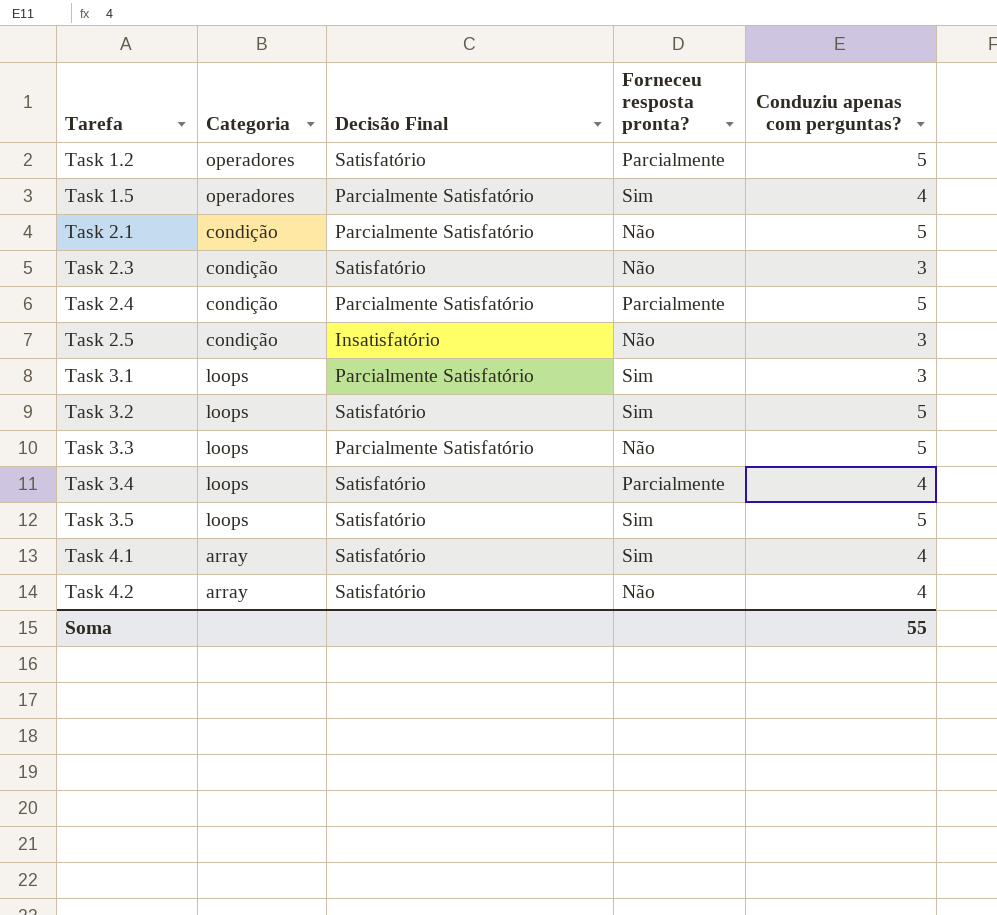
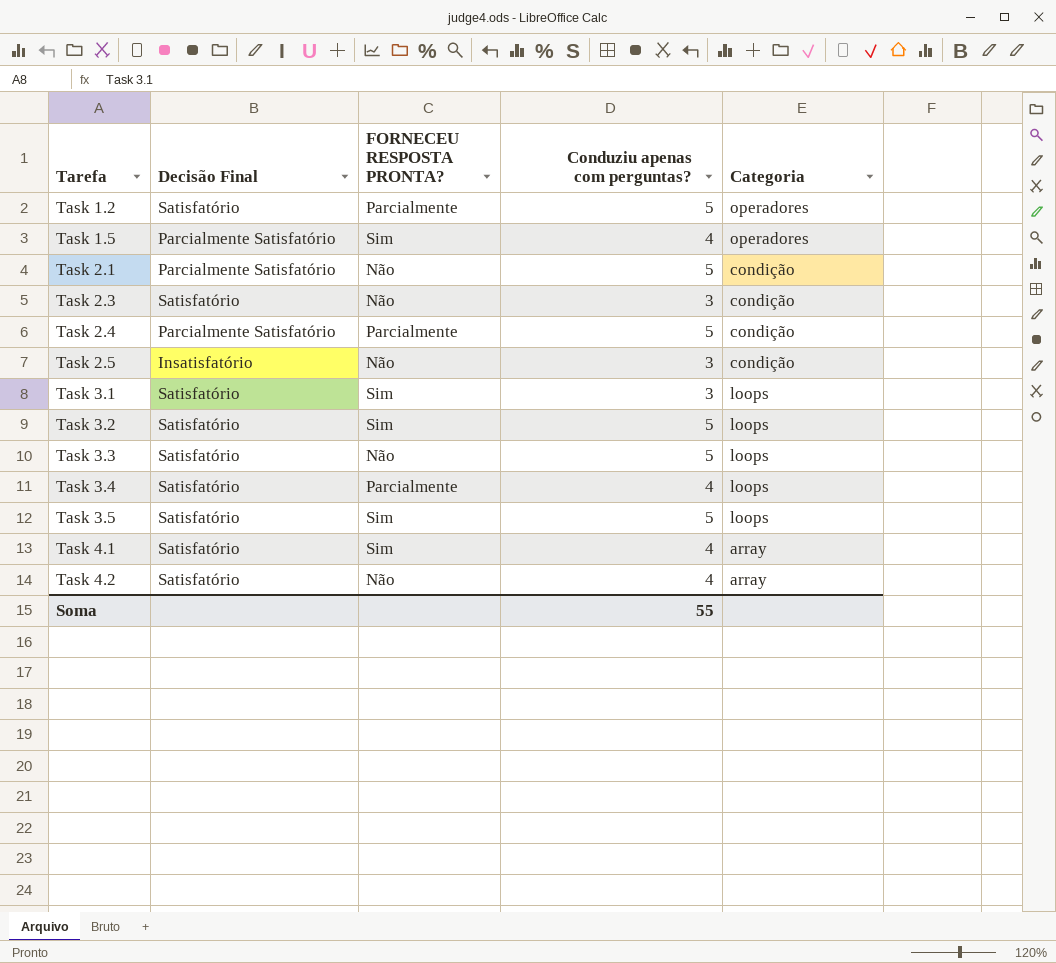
column name: Forneceu resposta pronta? -> FORNECEU RESPOSTA PRONTA?
column Categoria | position: 2 -> 5
Task 3.1 | Decisão Final: Parcialmente Satisfatório -> Satisfatório
Task 3.3 | Decisão Final: Parcialmente Satisfatório -> Satisfatório

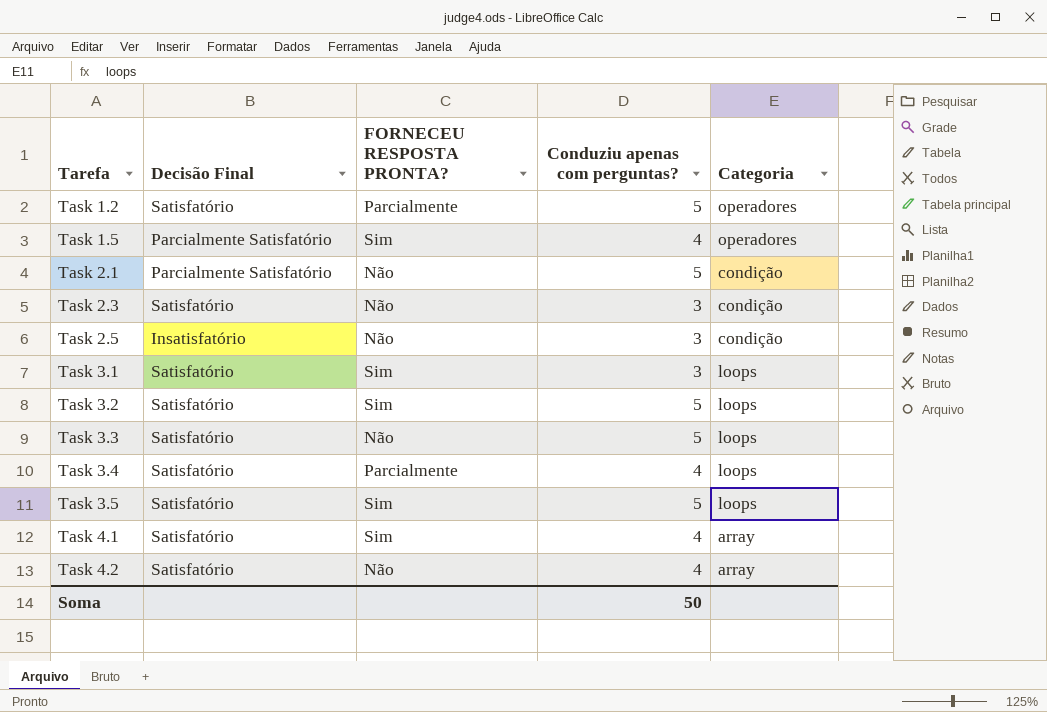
row Task 2.4: Parcialmente Satisfatório | Parcialmente | 5 | condição -> none
Soma | Conduziu apenas com perguntas?: 55 -> 50

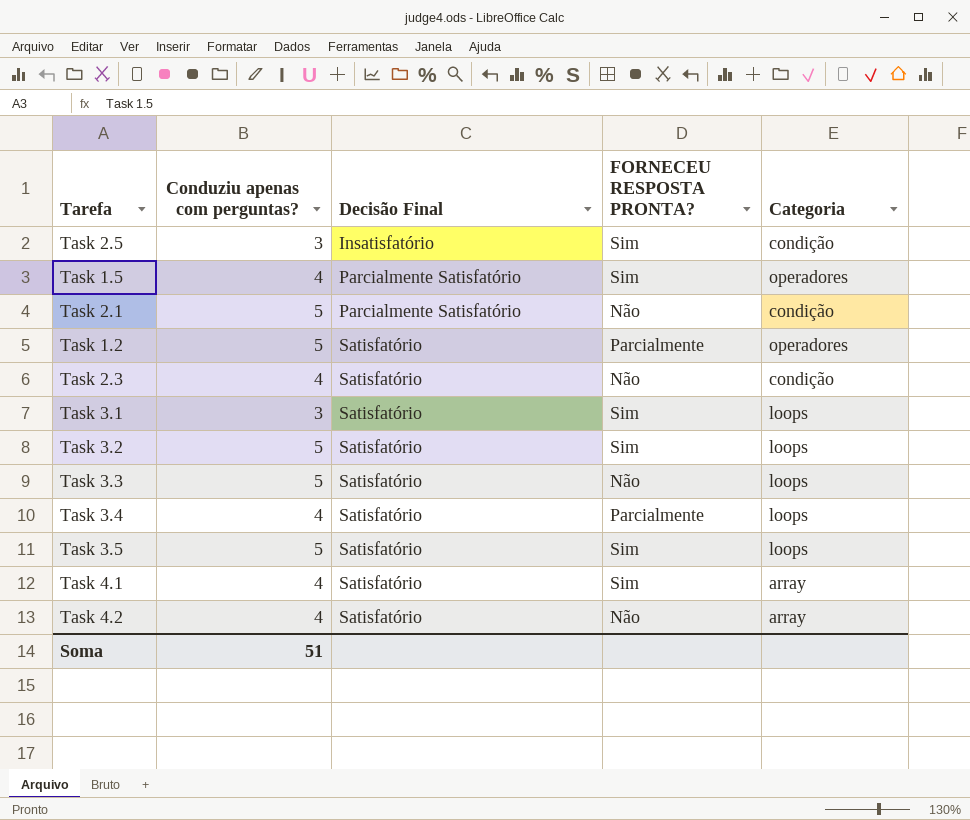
row order: Tarefa ascending -> Decisão Final ascending
column Conduziu apenas com perguntas? | position: 4 -> 2
Task 2.5 | FORNECEU RESPOSTA PRONTA?: Não -> Sim
Task 2.3 | Conduziu apenas com perguntas?: 3 -> 4
Soma | Conduziu apenas com perguntas?: 50 -> 51

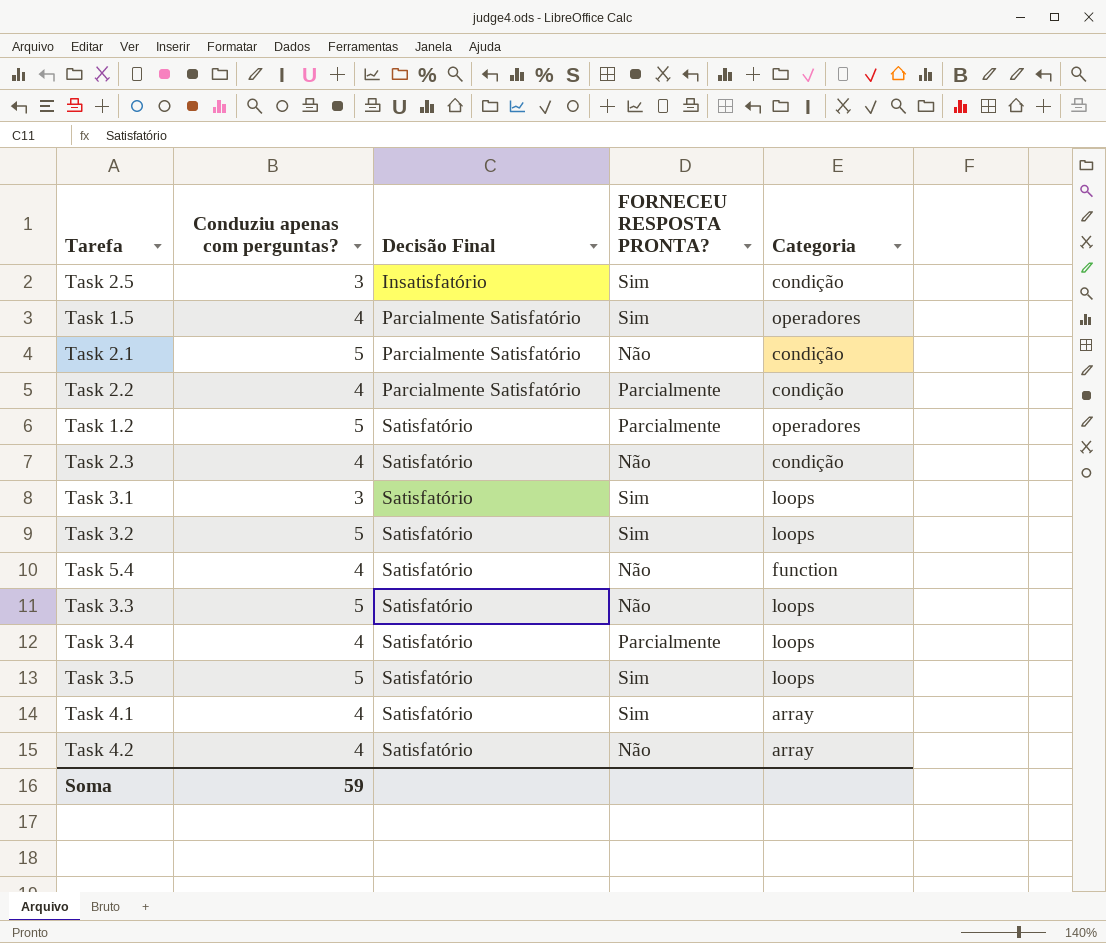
row Task 2.2: none -> 4 | Parcialmente Satisfatório | Parcialmente | condição
row Task 5.4: none -> 4 | Satisfatório | Não | function
Soma | Conduziu apenas com perguntas?: 51 -> 59

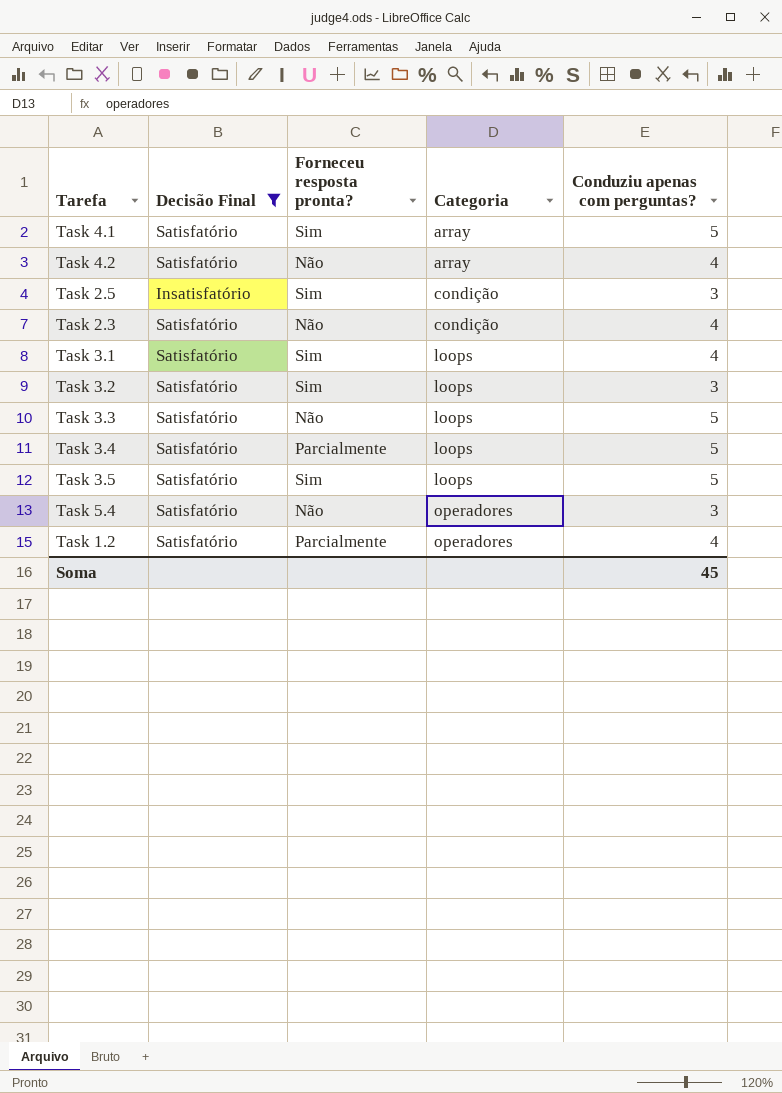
filter: none -> Decisão Final != Parcialmente Satisfatório
row order: Decisão Final ascending -> Categoria ascending
column name: FORNECEU RESPOSTA PRONTA? -> Forneceu resposta pronta?
column Conduziu apenas com perguntas? | position: 2 -> 5
Task 4.1 | Conduziu apenas com perguntas?: 4 -> 5
Task 3.1 | Conduziu apenas com perguntas?: 3 -> 4
Task 3.2 | Conduziu apenas com perguntas?: 5 -> 3
Task 3.4 | Conduziu apenas com perguntas?: 4 -> 5
Task 5.4 | Categoria: function -> operadores
Task 5.4 | Conduziu apenas com perguntas?: 4 -> 3
Task 1.2 | Conduziu apenas com perguntas?: 5 -> 4
Soma | Conduziu apenas com perguntas?: 59 -> 45

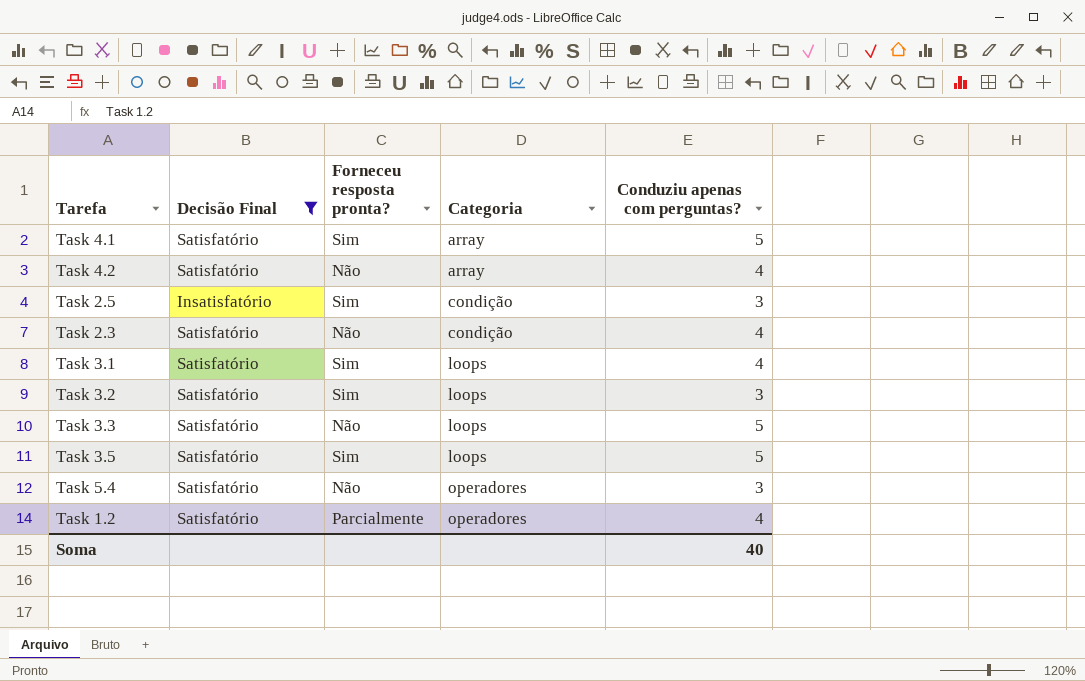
row Task 3.4: Satisfatório | Parcialmente | loops | 5 -> none
Soma | Conduziu apenas com perguntas?: 45 -> 40

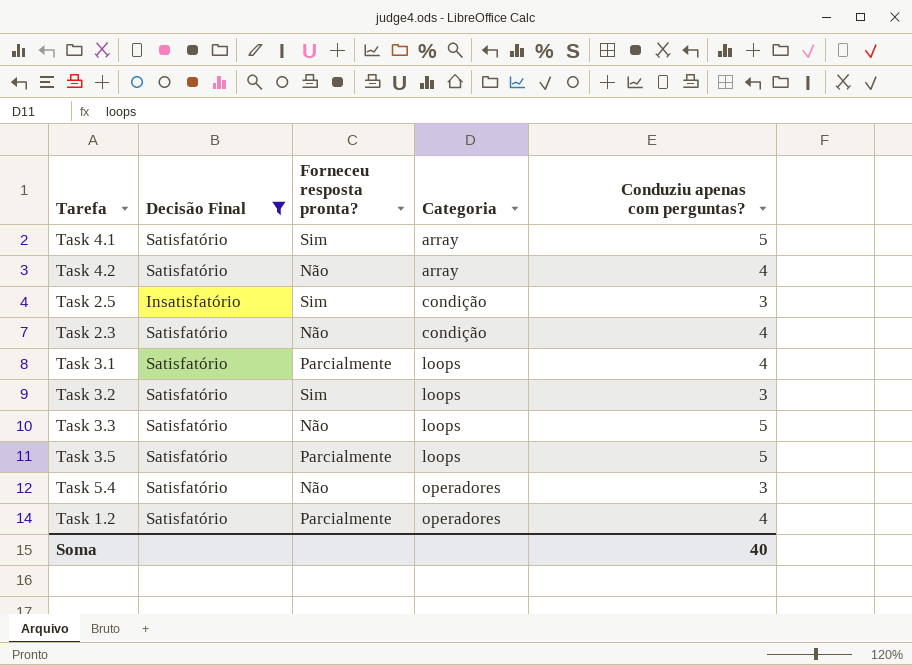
Task 3.1 | Forneceu resposta pronta?: Sim -> Parcialmente
Task 3.5 | Forneceu resposta pronta?: Sim -> Parcialmente

